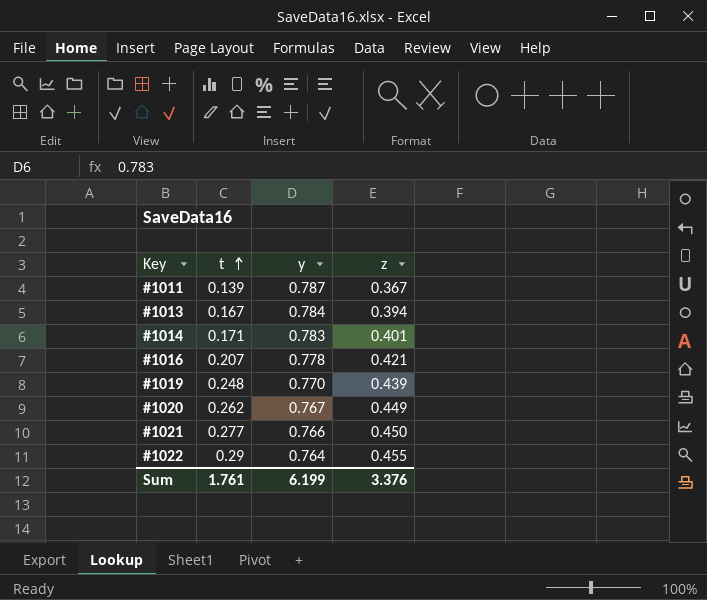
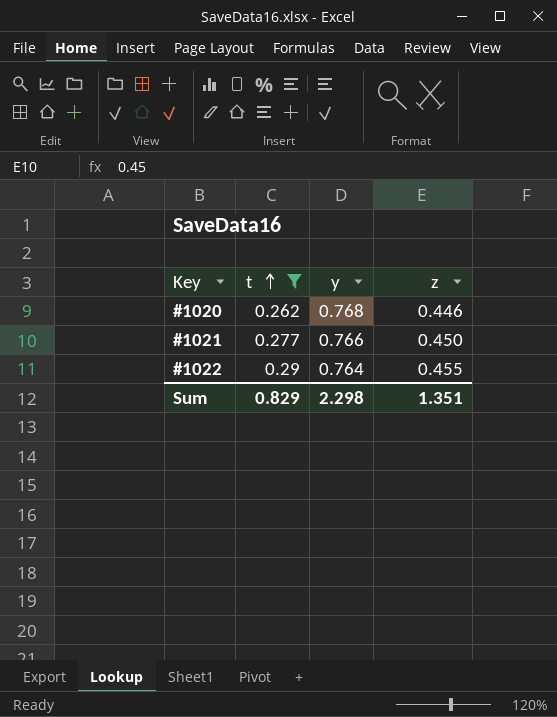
filter: none -> t >= 0.262
#1020 | y: 0.767 -> 0.768
#1020 | z: 0.449 -> 0.446
Sum | t: 1.761 -> 0.829
Sum | y: 6.199 -> 2.298
Sum | z: 3.376 -> 1.351

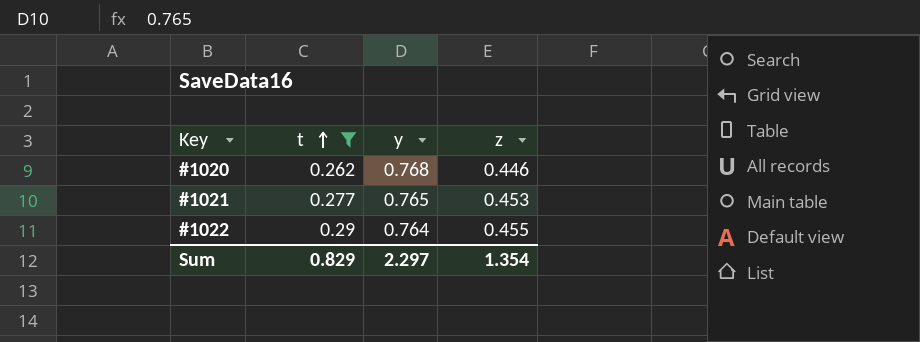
#1021 | y: 0.766 -> 0.765
#1021 | z: 0.450 -> 0.453
Sum | y: 2.298 -> 2.297
Sum | z: 1.351 -> 1.354

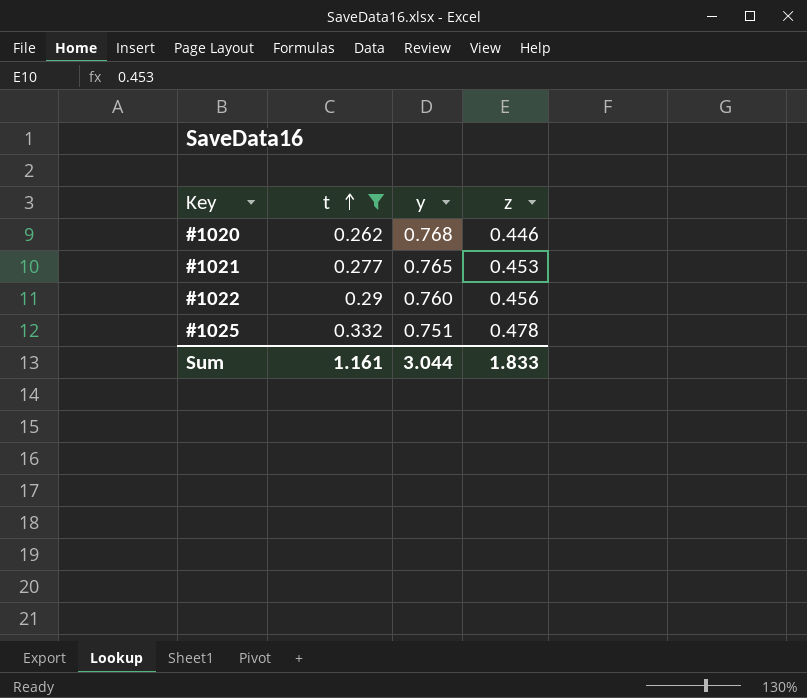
#1022 | y: 0.764 -> 0.760
#1022 | z: 0.455 -> 0.456
row #1025: none -> 0.332 | 0.751 | 0.478
Sum | t: 0.829 -> 1.161
Sum | y: 2.297 -> 3.044
Sum | z: 1.354 -> 1.833

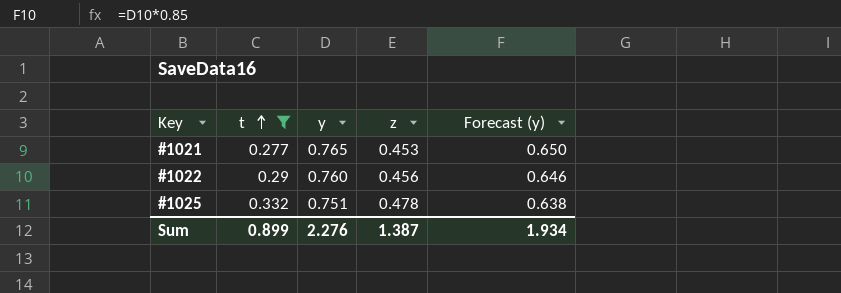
column Forecast (y) | formula: none -> [y] * 0.85
row #1020: 0.262 | 0.768 | 0.446 -> none
Sum | t: 1.161 -> 0.899
Sum | y: 3.044 -> 2.276
Sum | z: 1.833 -> 1.387

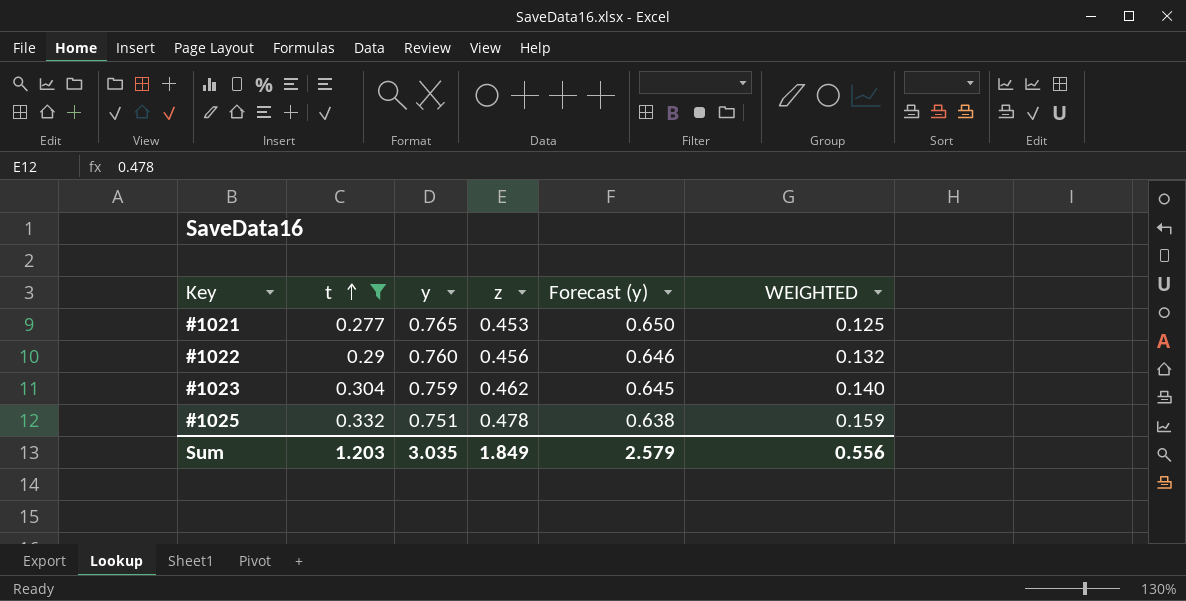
column WEIGHTED | formula: none -> [t] * [z]
row #1023: none -> 0.304 | 0.759 | 0.462 | 0.645 | 0.140
Sum | t: 0.899 -> 1.203
Sum | y: 2.276 -> 3.035
Sum | z: 1.387 -> 1.849
Sum | Forecast (y): 1.934 -> 2.579

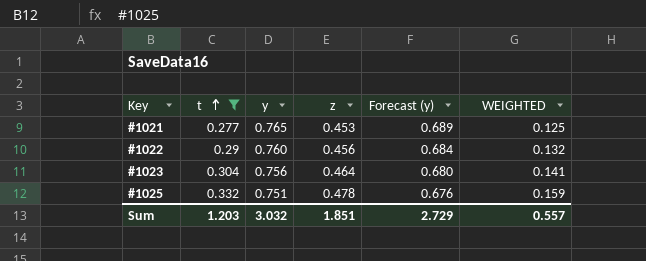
column Forecast (y) | formula: [y] * 0.85 -> [y] * 0.9
#1023 | y: 0.759 -> 0.756
#1023 | z: 0.462 -> 0.464
#1023 | WEIGHTED: 0.140 -> 0.141
Sum | y: 3.035 -> 3.032
Sum | z: 1.849 -> 1.851
Sum | Forecast (y): 2.579 -> 2.729
Sum | WEIGHTED: 0.556 -> 0.557

